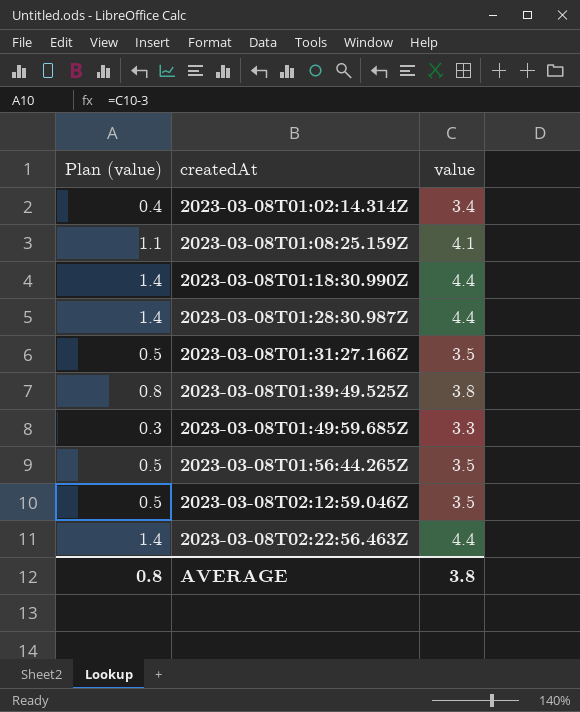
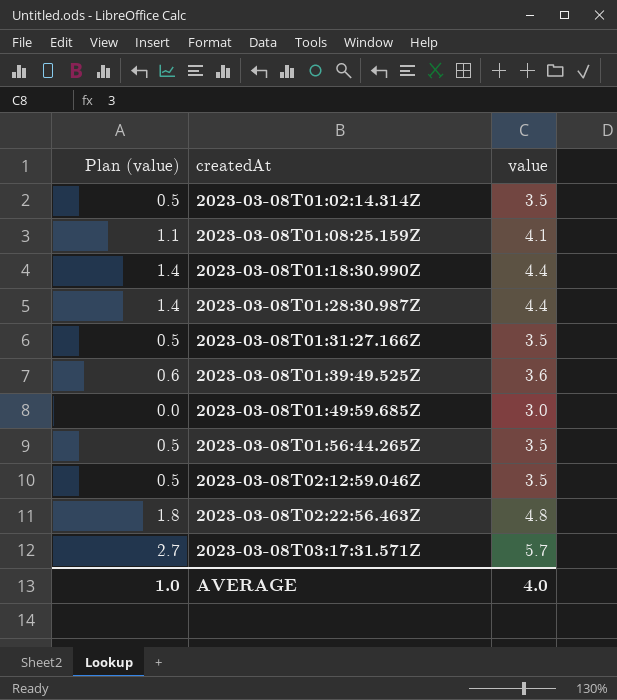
2023-03-08T01:02:14.314Z | Plan (value): 0.4 -> 0.5
2023-03-08T01:02:14.314Z | value: 3.4 -> 3.5
2023-03-08T01:39:49.525Z | Plan (value): 0.8 -> 0.6
2023-03-08T01:39:49.525Z | value: 3.8 -> 3.6
2023-03-08T01:49:59.685Z | Plan (value): 0.3 -> 0.0
2023-03-08T01:49:59.685Z | value: 3.3 -> 3.0
2023-03-08T02:22:56.463Z | Plan (value): 1.4 -> 1.8
2023-03-08T02:22:56.463Z | value: 4.4 -> 4.8
row 2023-03-08T03:17:31.571Z: none -> 2.7 | 5.7
AVERAGE | Plan (value): 0.8 -> 1.0
AVERAGE | value: 3.8 -> 4.0

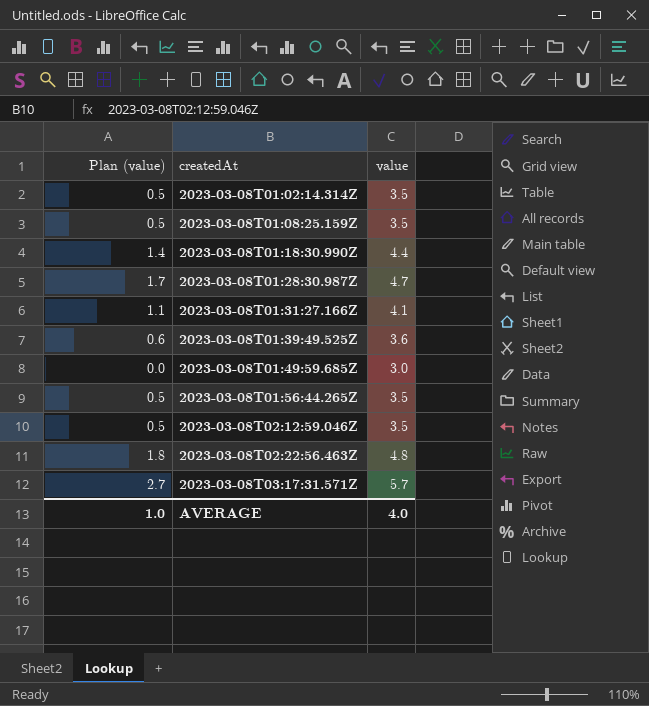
2023-03-08T01:08:25.159Z | Plan (value): 1.1 -> 0.5
2023-03-08T01:08:25.159Z | value: 4.1 -> 3.5
2023-03-08T01:28:30.987Z | Plan (value): 1.4 -> 1.7
2023-03-08T01:28:30.987Z | value: 4.4 -> 4.7
2023-03-08T01:31:27.166Z | Plan (value): 0.5 -> 1.1
2023-03-08T01:31:27.166Z | value: 3.5 -> 4.1

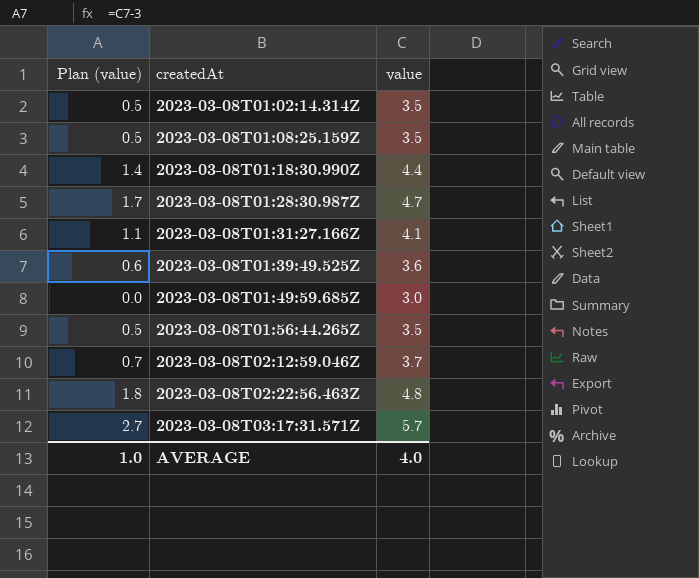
2023-03-08T02:12:59.046Z | Plan (value): 0.5 -> 0.7
2023-03-08T02:12:59.046Z | value: 3.5 -> 3.7

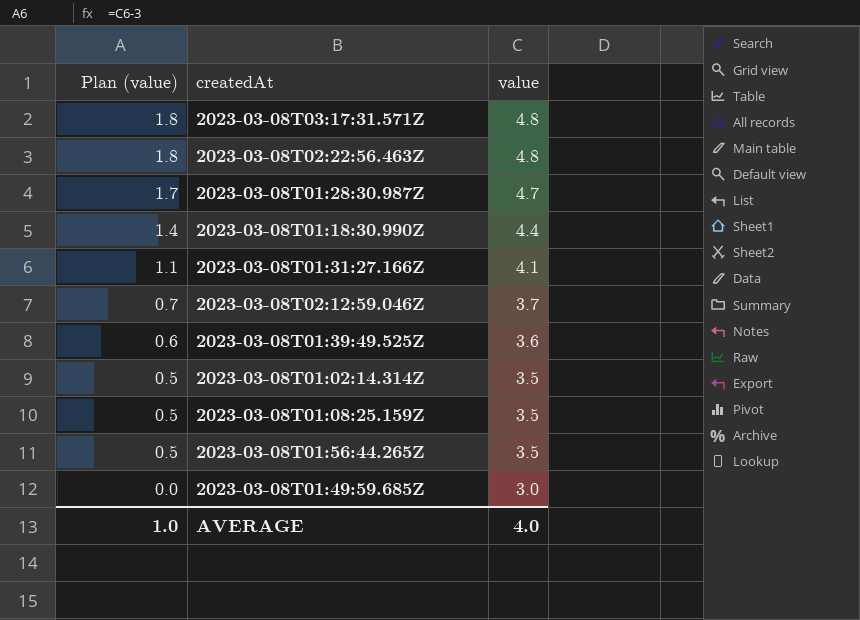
row order: createdAt ascending -> Plan (value) descending
2023-03-08T03:17:31.571Z | Plan (value): 2.7 -> 1.8
2023-03-08T03:17:31.571Z | value: 5.7 -> 4.8

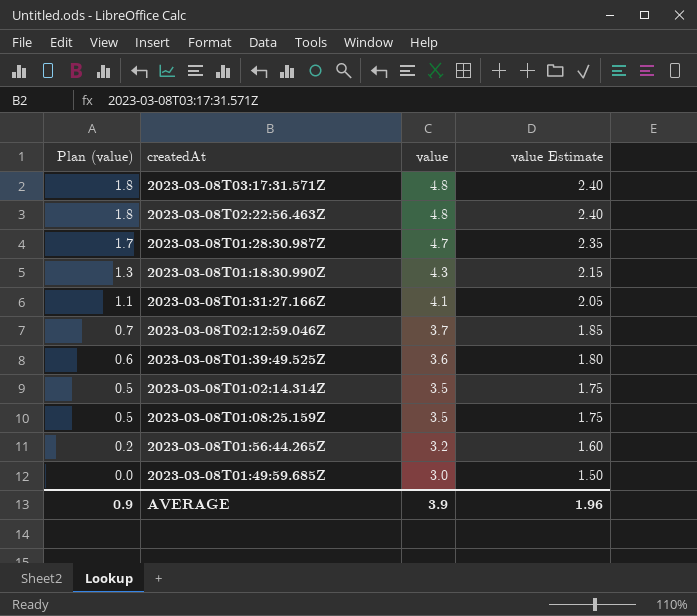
column value Estimate | formula: none -> [value] * 0.5
2023-03-08T01:18:30.990Z | Plan (value): 1.4 -> 1.3
2023-03-08T01:18:30.990Z | value: 4.4 -> 4.3
2023-03-08T01:56:44.265Z | Plan (value): 0.5 -> 0.2
2023-03-08T01:56:44.265Z | value: 3.5 -> 3.2
AVERAGE | Plan (value): 1.0 -> 0.9
AVERAGE | value: 4.0 -> 3.9

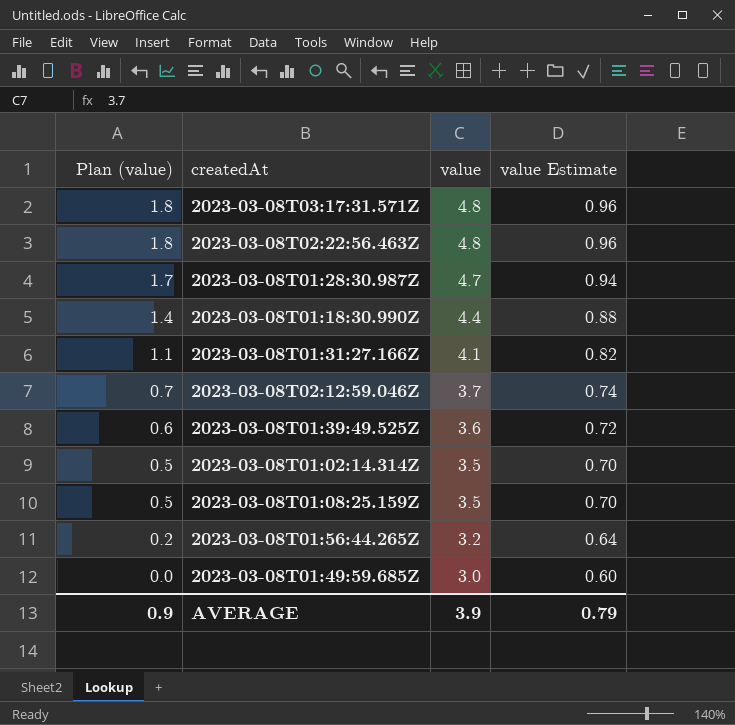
column value Estimate | formula: [value] * 0.5 -> [value] * 0.2
2023-03-08T01:18:30.990Z | Plan (value): 1.3 -> 1.4
2023-03-08T01:18:30.990Z | value: 4.3 -> 4.4
AVERAGE | value Estimate: 1.96 -> 0.79

